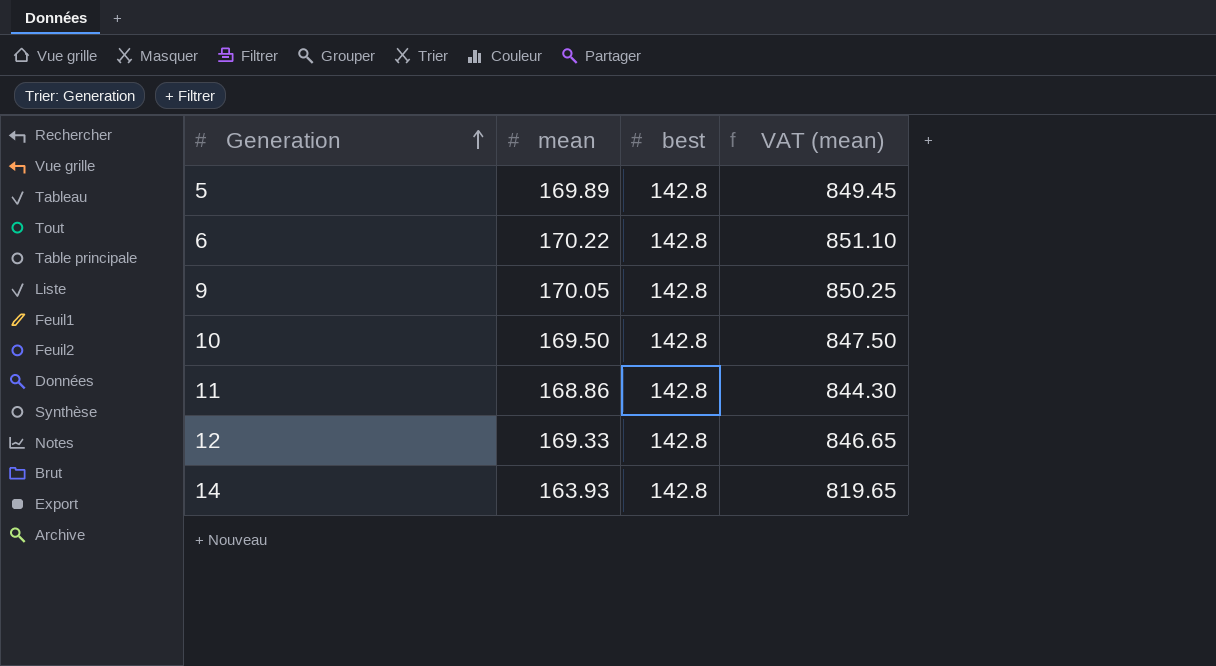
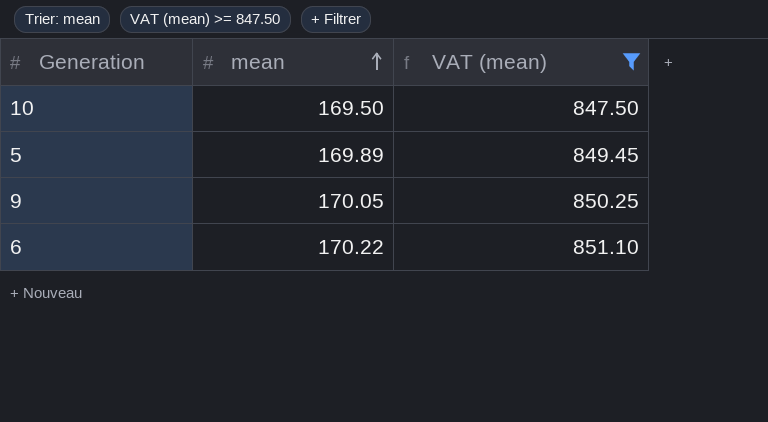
filter: none -> VAT (mean) >= 847.50
row order: Generation ascending -> mean ascending
column best | position: 3 -> none

